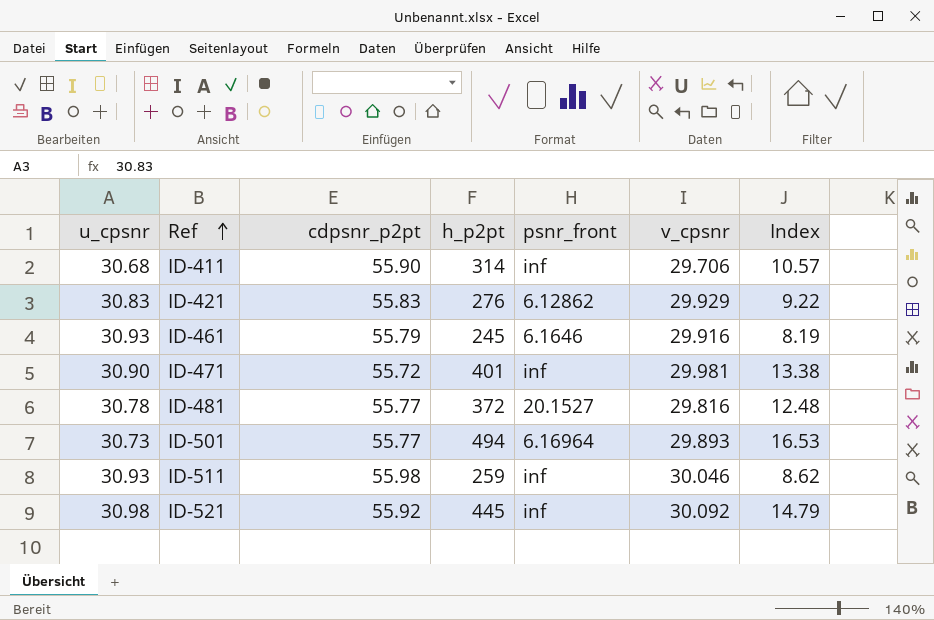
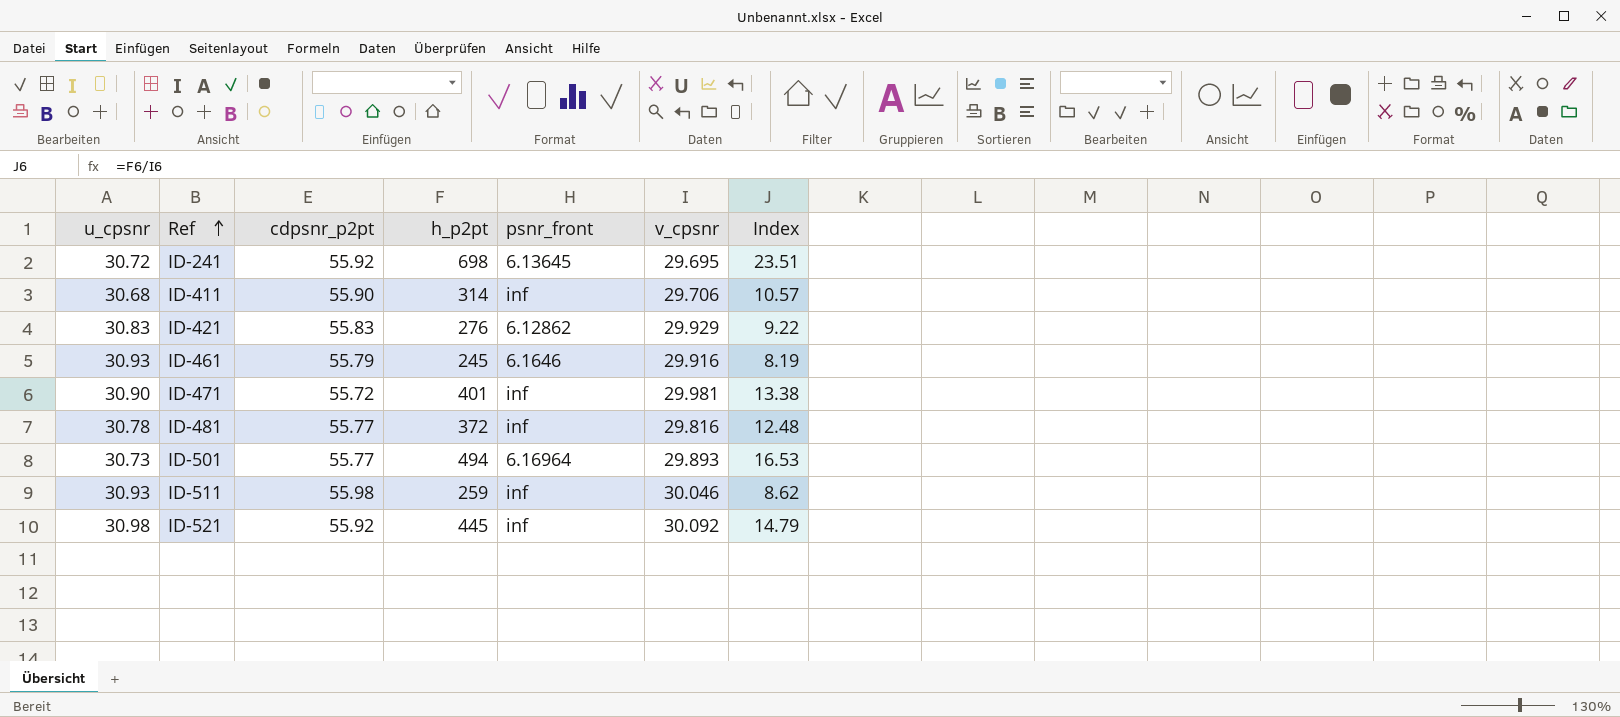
row ID-241: none -> 30.72 | 55.92 | 698 | 6.13645 | 29.695 | 23.51
ID-481 | psnr_front: 20.1527 -> inf

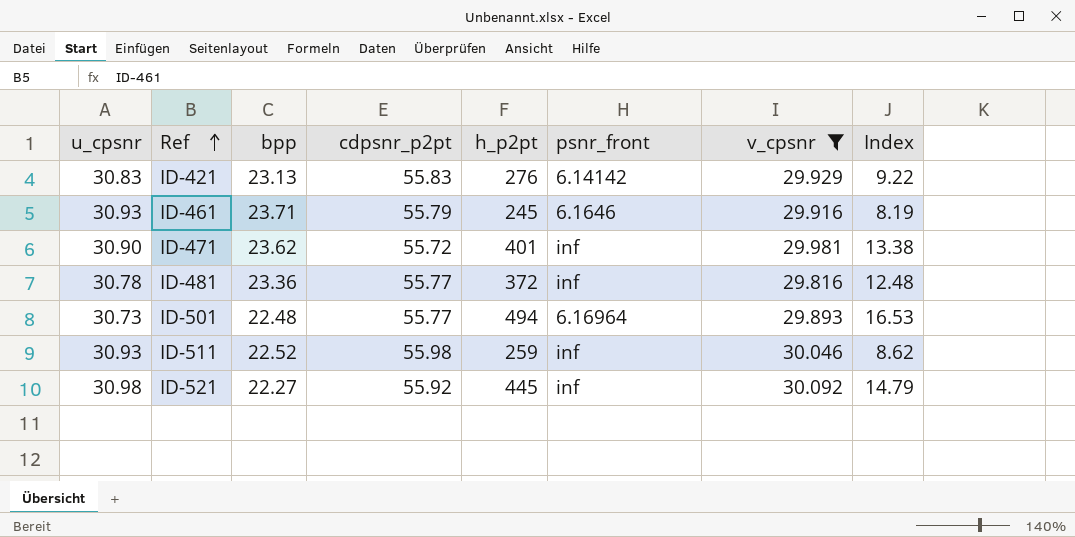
filter: none -> v_cpsnr >= 29.816
column bpp | position: none -> 3
ID-421 | psnr_front: 6.12862 -> 6.14142

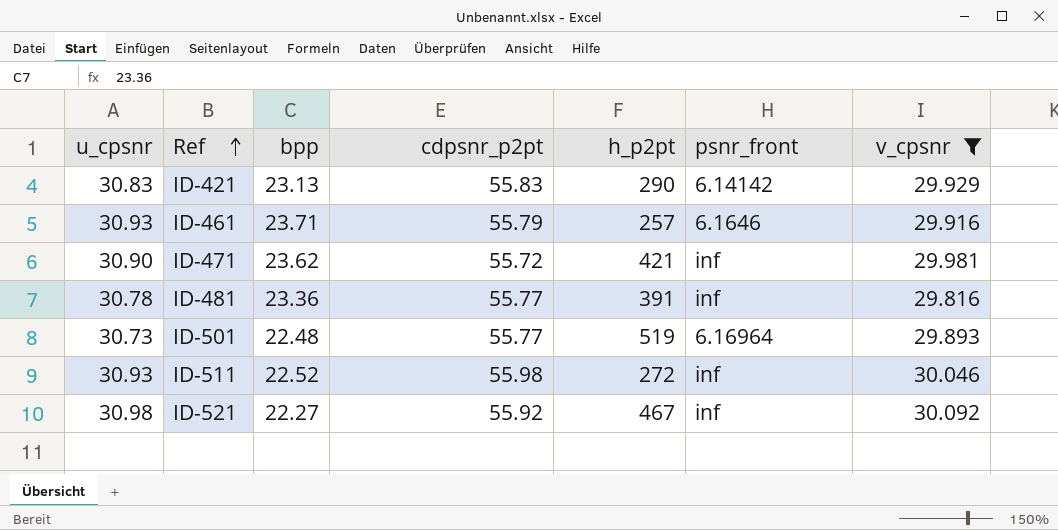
column Index | formula: [h_p2pt] / [v_cpsnr] -> none
ID-421 | h_p2pt: 276 -> 290
ID-461 | h_p2pt: 245 -> 257
ID-471 | h_p2pt: 401 -> 421
ID-481 | h_p2pt: 372 -> 391
ID-501 | h_p2pt: 494 -> 519
ID-511 | h_p2pt: 259 -> 272
ID-521 | h_p2pt: 445 -> 467

